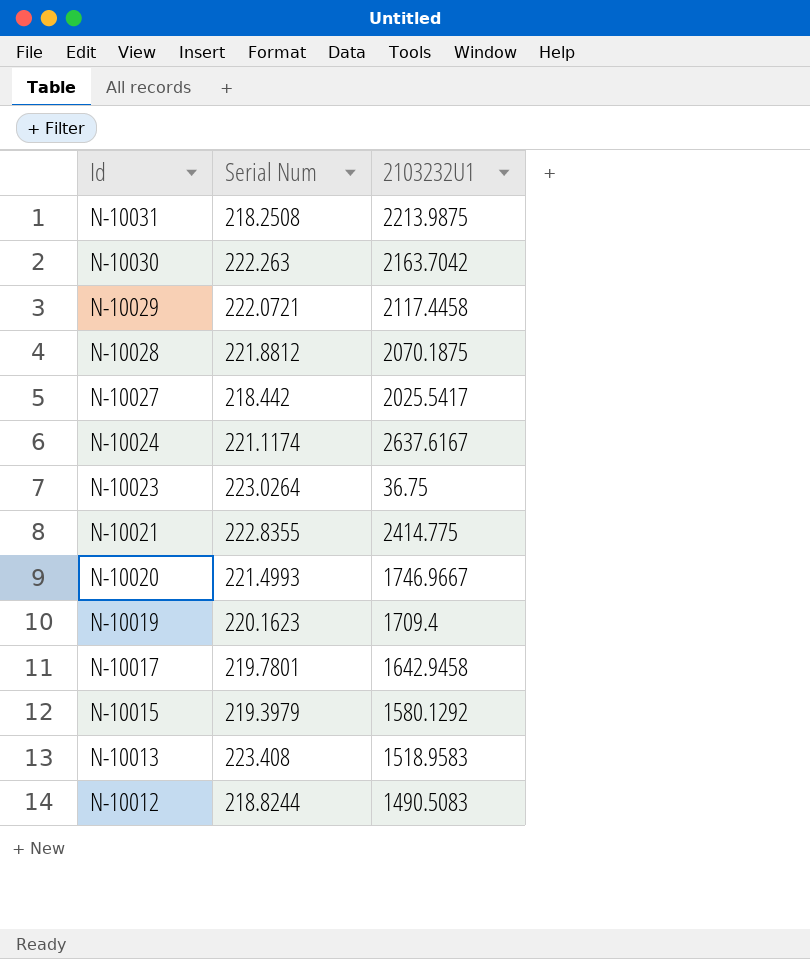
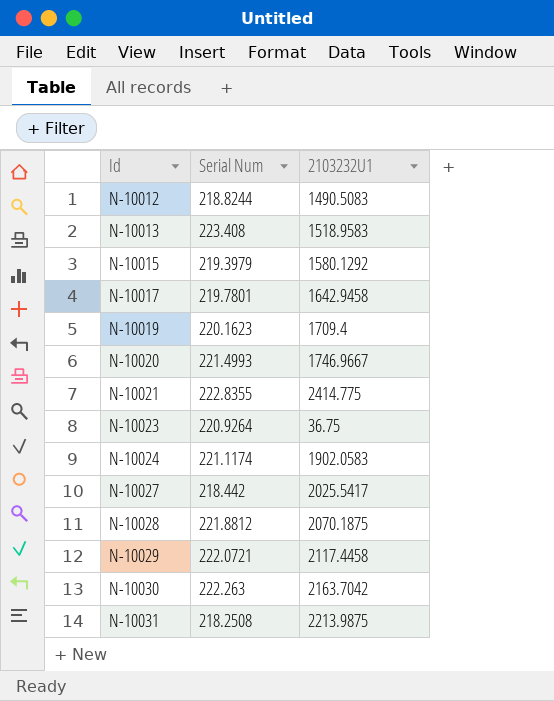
row order: Id descending -> Id ascending
N-10023 | Serial Num: 223.0264 -> 220.9264
N-10024 | 2103232U1: 2637.6167 -> 1902.0583

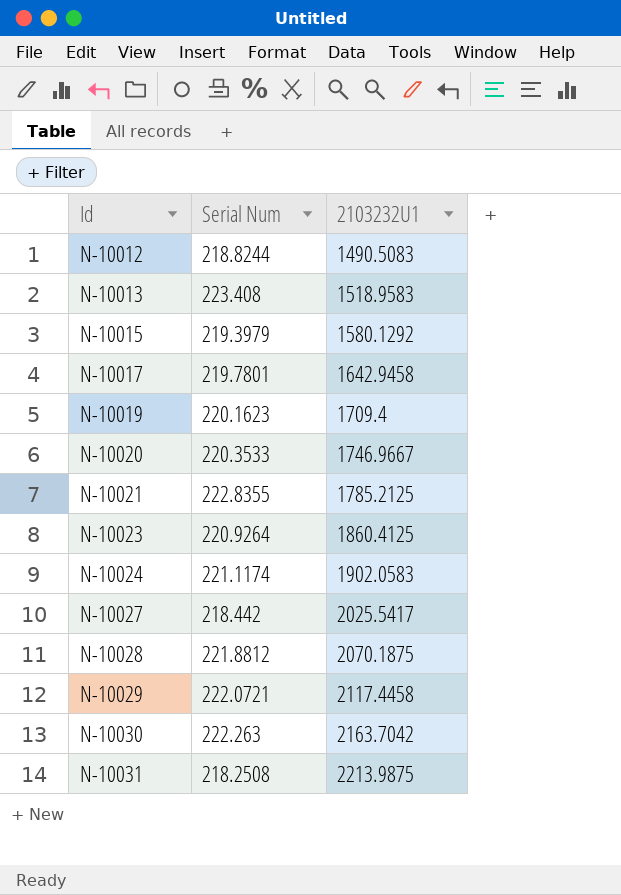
N-10020 | Serial Num: 221.4993 -> 220.3533
N-10021 | 2103232U1: 2414.775 -> 1785.2125
N-10023 | 2103232U1: 36.75 -> 1860.4125

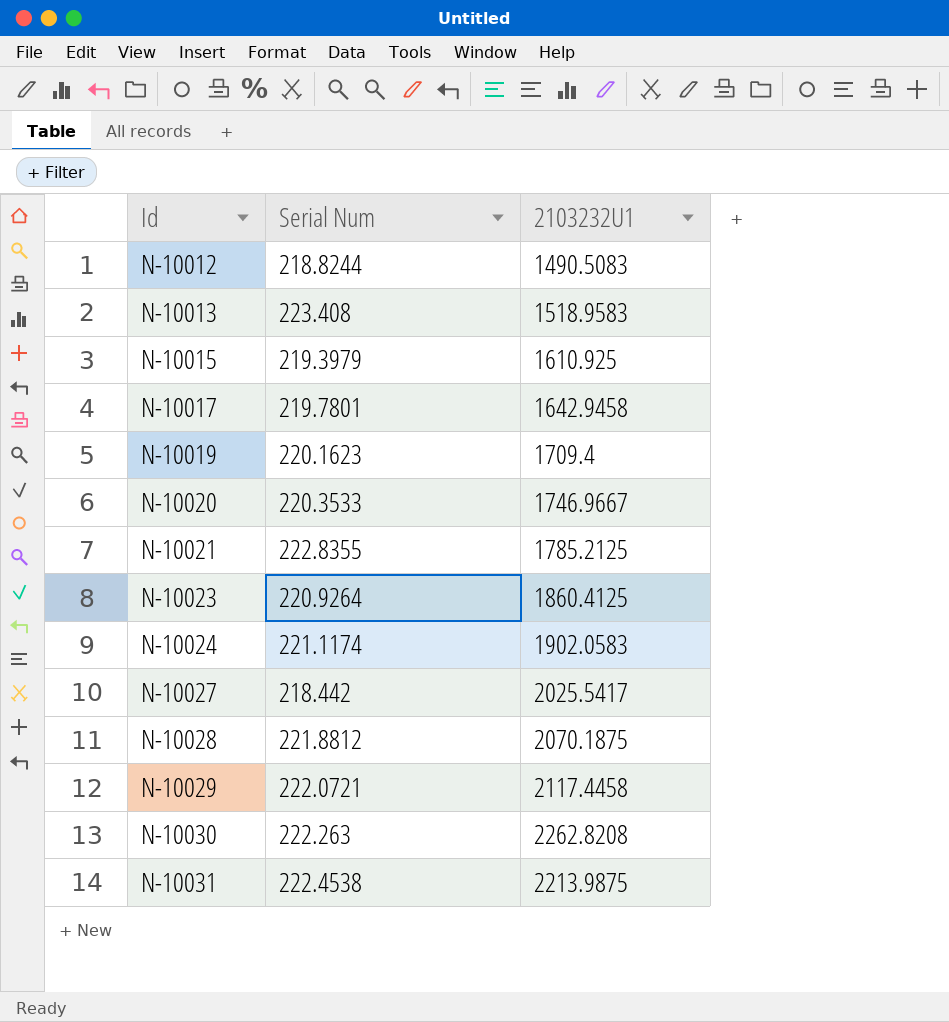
N-10015 | 2103232U1: 1580.1292 -> 1610.925
N-10030 | 2103232U1: 2163.7042 -> 2262.8208
N-10031 | Serial Num: 218.2508 -> 222.4538

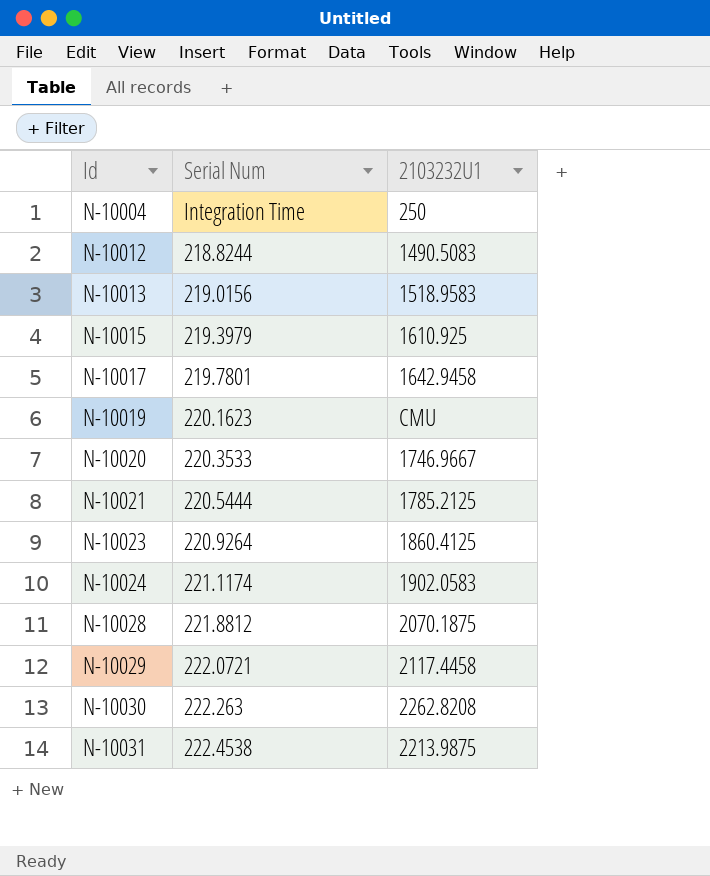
row N-10027: 218.442 | 2025.5417 -> none
row N-10004: none -> Integration Time | 250
N-10013 | Serial Num: 223.408 -> 219.0156
N-10019 | 2103232U1: 1709.4 -> CMU
N-10021 | Serial Num: 222.8355 -> 220.5444

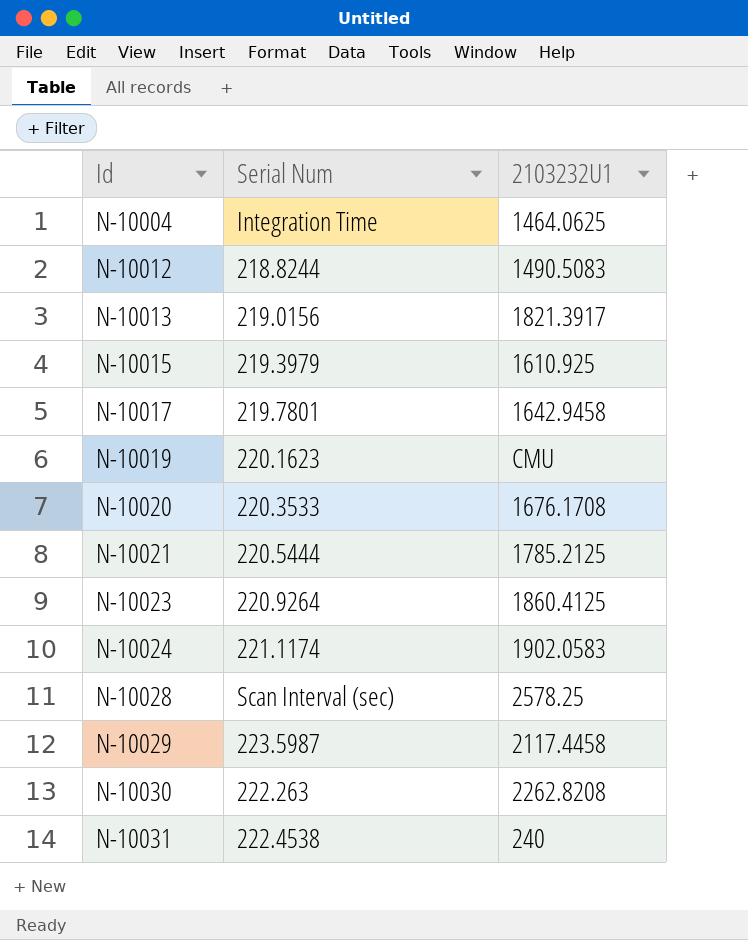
N-10004 | 2103232U1: 250 -> 1464.0625
N-10013 | 2103232U1: 1518.9583 -> 1821.3917
N-10020 | 2103232U1: 1746.9667 -> 1676.1708
N-10028 | Serial Num: 221.8812 -> Scan Interval (sec)
N-10028 | 2103232U1: 2070.1875 -> 2578.25
N-10029 | Serial Num: 222.0721 -> 223.5987
N-10031 | 2103232U1: 2213.9875 -> 240

